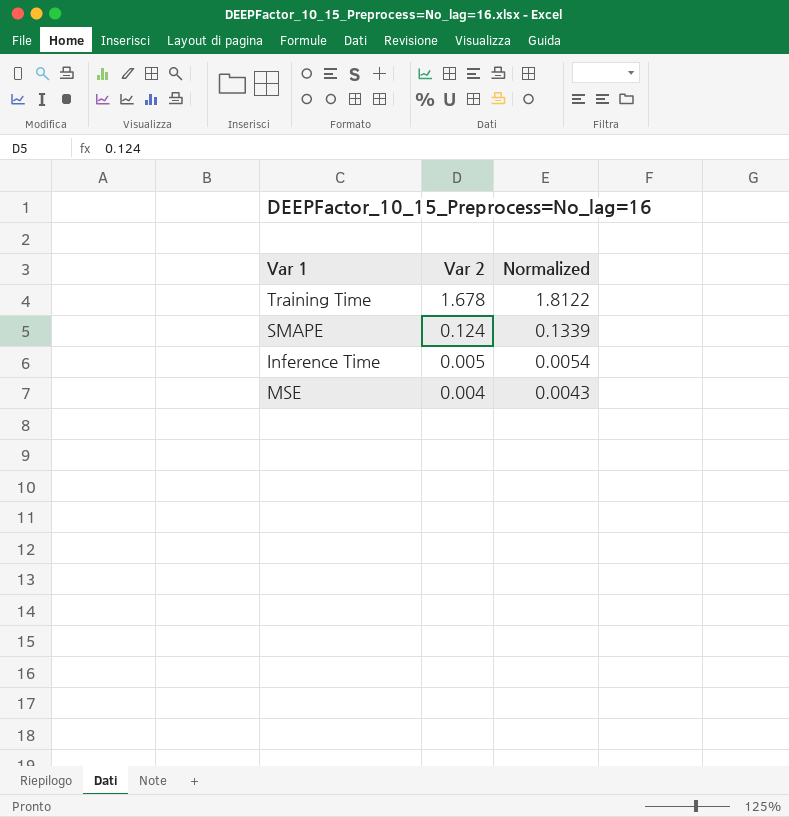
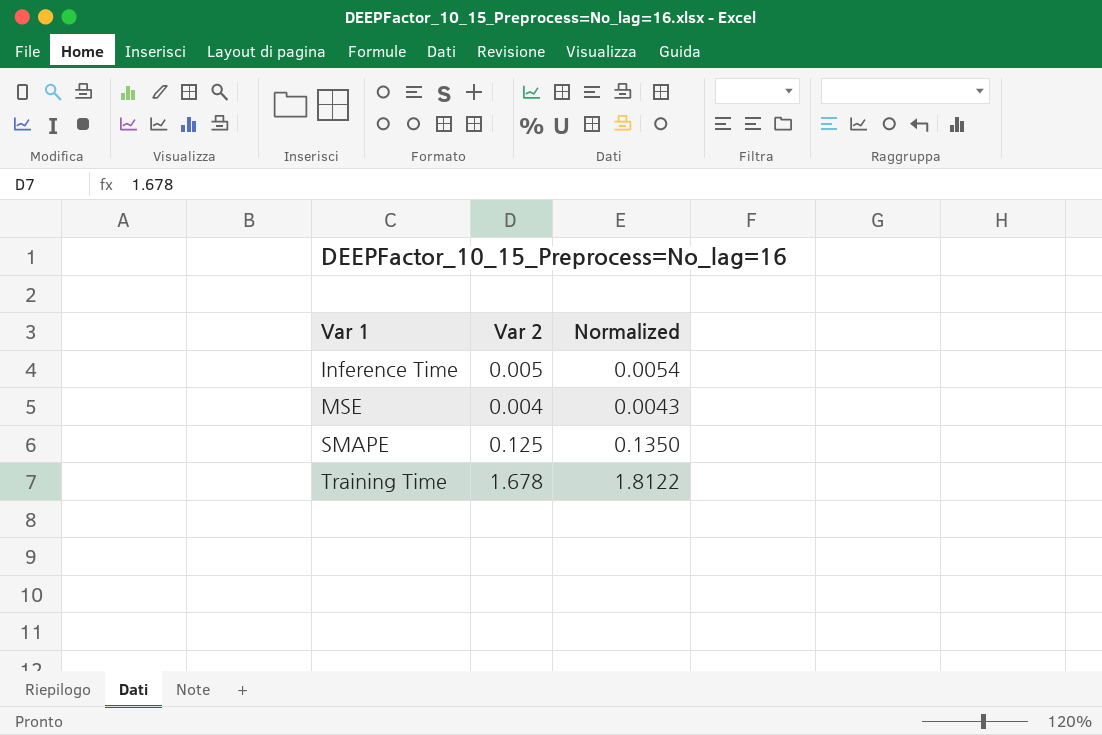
row order: Var 2 descending -> Var 1 ascending
SMAPE | Var 2: 0.124 -> 0.125
SMAPE | Normalized: 0.1339 -> 0.1350

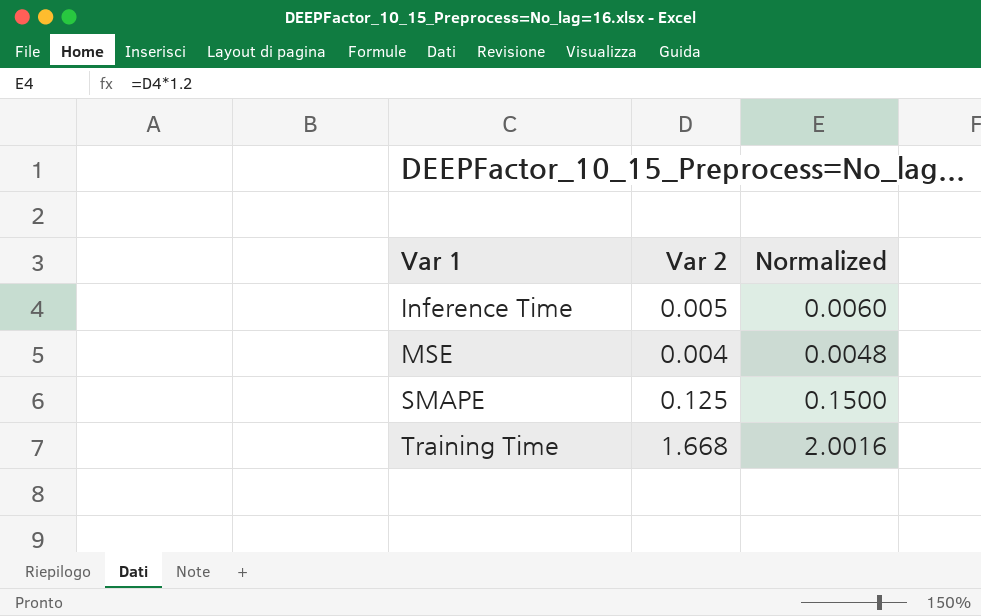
column Normalized | formula: [Var 2] * 1.08 -> [Var 2] * 1.2
Training Time | Var 2: 1.678 -> 1.668

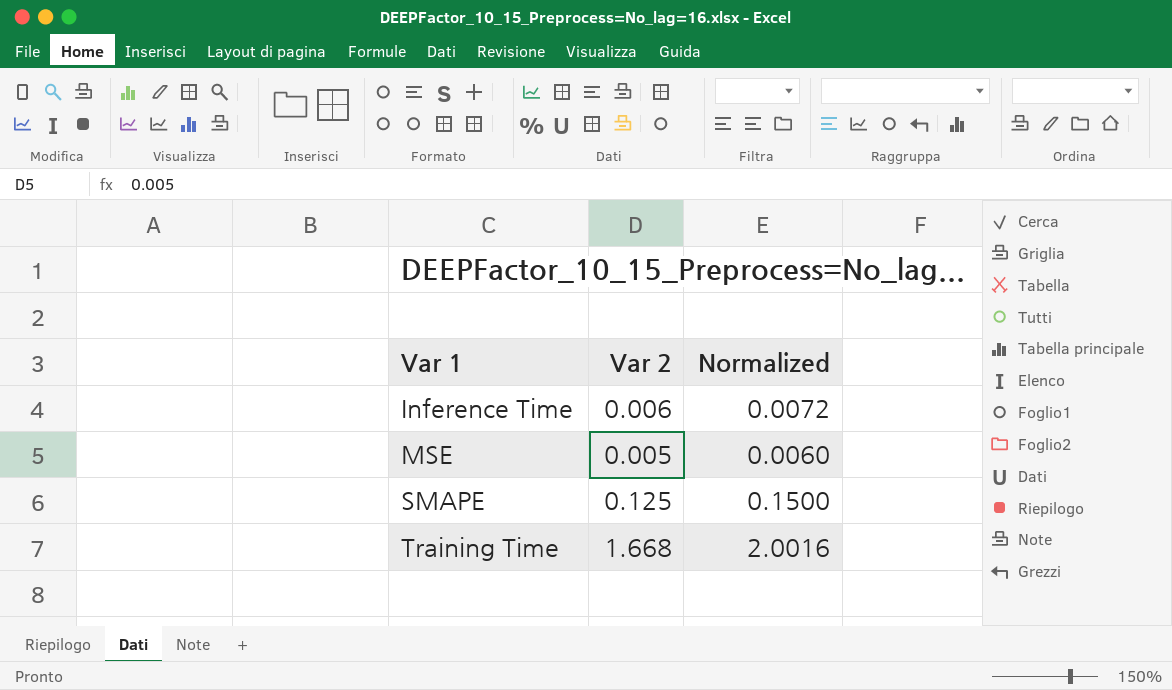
Inference Time | Var 2: 0.005 -> 0.006
Inference Time | Normalized: 0.0060 -> 0.0072
MSE | Var 2: 0.004 -> 0.005
MSE | Normalized: 0.0048 -> 0.0060

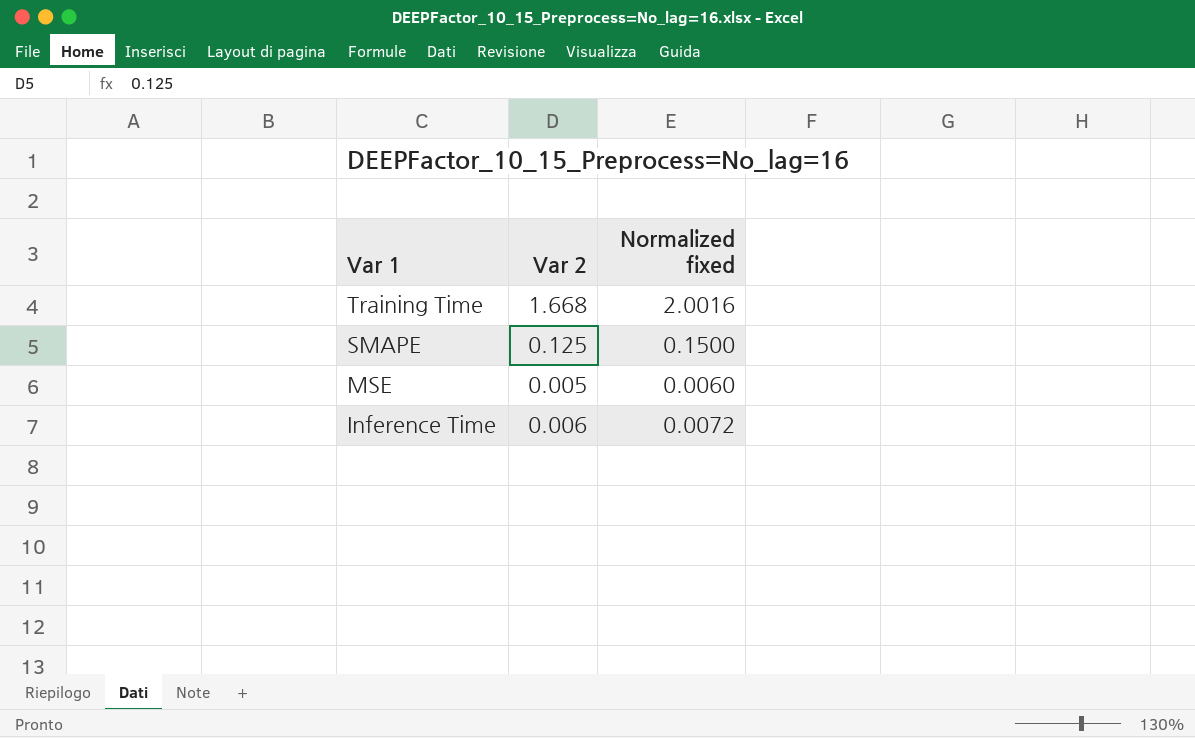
row order: Var 1 ascending -> Var 1 descending
column name: Normalized -> Normalized fixed

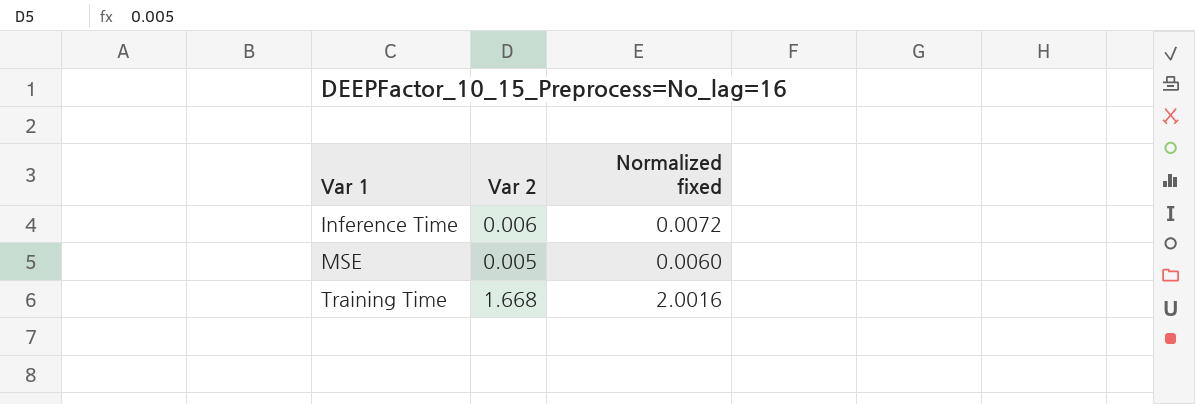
row order: Var 1 descending -> Var 1 ascending
row SMAPE: 0.125 | 0.1500 -> none

